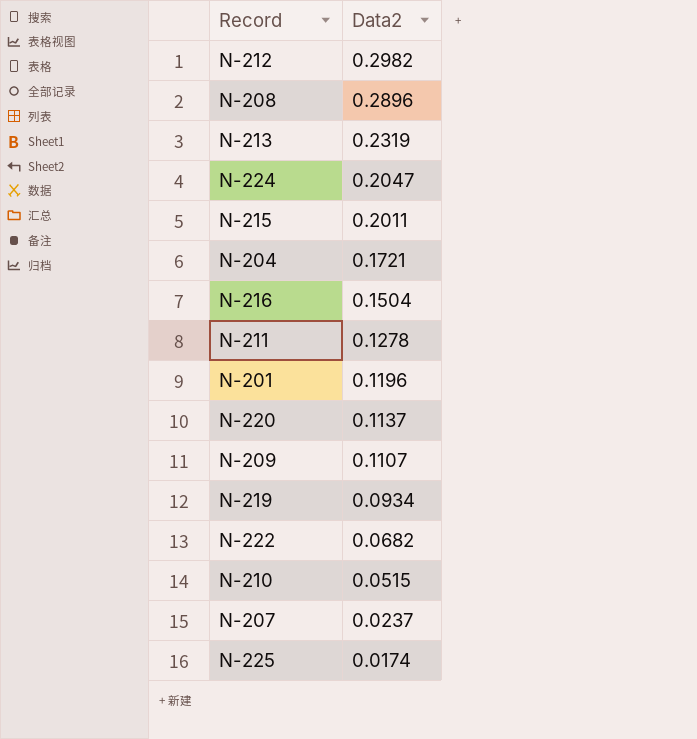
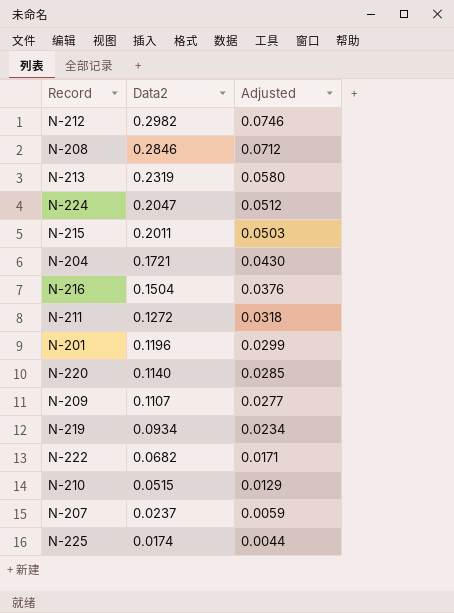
column Adjusted | formula: none -> [Data2] * 0.25
N-208 | Data2: 0.2896 -> 0.2846
N-211 | Data2: 0.1278 -> 0.1272
N-220 | Data2: 0.1137 -> 0.1140

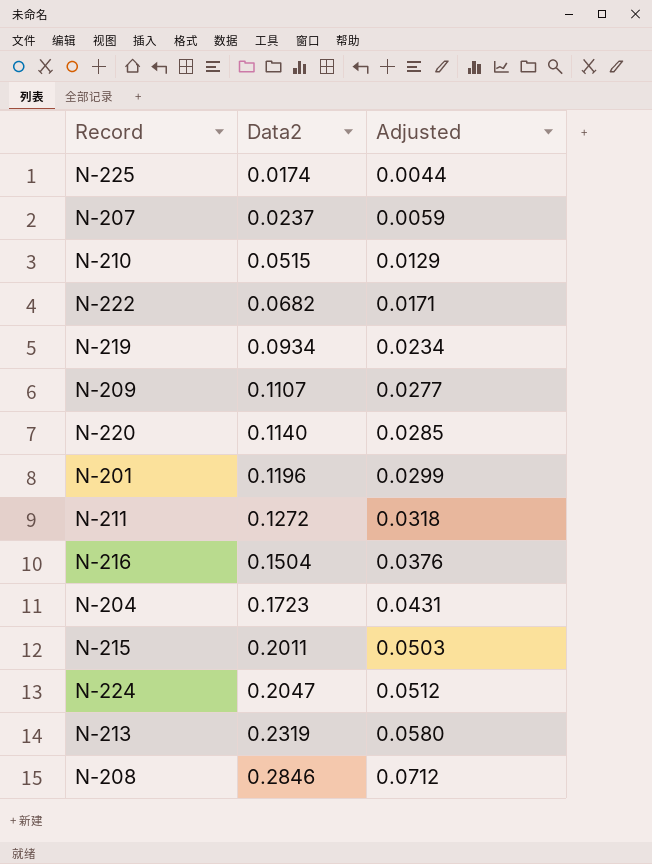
row order: Data2 descending -> Data2 ascending
row N-212: 0.2982 | 0.0746 -> none
N-204 | Data2: 0.1721 -> 0.1723
N-204 | Adjusted: 0.0430 -> 0.0431

